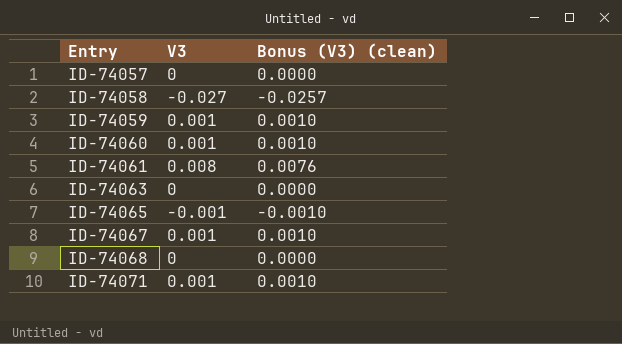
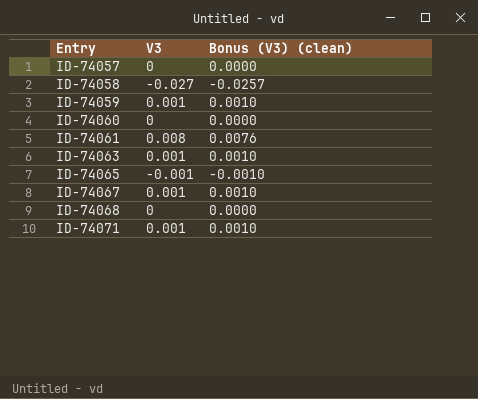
ID-74060 | V3: 0.001 -> 0
ID-74060 | Bonus (V3) (clean): 0.0010 -> 0.0000
ID-74063 | V3: 0 -> 0.001
ID-74063 | Bonus (V3) (clean): 0.0000 -> 0.0010

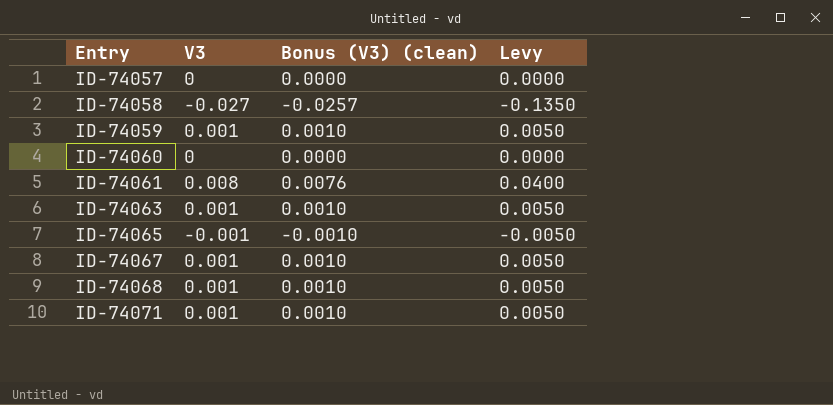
column Levy | formula: none -> [V3] * 5
ID-74068 | V3: 0 -> 0.001
ID-74068 | Bonus (V3) (clean): 0.0000 -> 0.0010

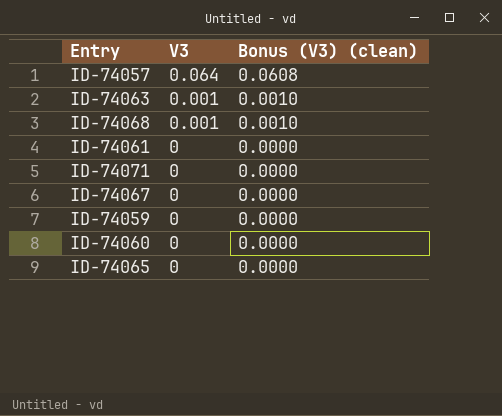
row order: Entry ascending -> V3 descending
column Levy | formula: [V3] * 5 -> none
row ID-74058: -0.027 | -0.0257 | -0.1350 -> none
ID-74057 | V3: 0 -> 0.064
ID-74057 | Bonus (V3) (clean): 0.0000 -> 0.0608
ID-74061 | V3: 0.008 -> 0
ID-74061 | Bonus (V3) (clean): 0.0076 -> 0.0000
ID-74071 | V3: 0.001 -> 0
ID-74071 | Bonus (V3) (clean): 0.0010 -> 0.0000
ID-74067 | V3: 0.001 -> 0
ID-74067 | Bonus (V3) (clean): 0.0010 -> 0.0000
ID-74059 | V3: 0.001 -> 0
ID-74059 | Bonus (V3) (clean): 0.0010 -> 0.0000
ID-74065 | V3: -0.001 -> 0
ID-74065 | Bonus (V3) (clean): -0.0010 -> 0.0000

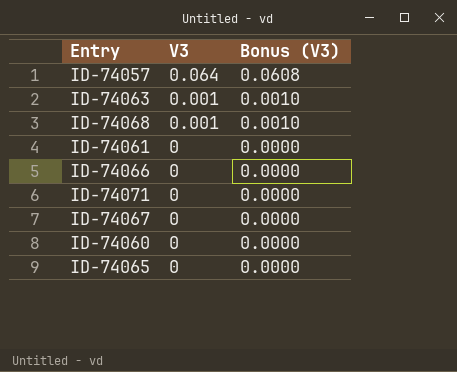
column name: Bonus (V3) (clean) -> Bonus (V3)
row ID-74059: 0 | 0.0000 -> none
row ID-74066: none -> 0 | 0.0000

